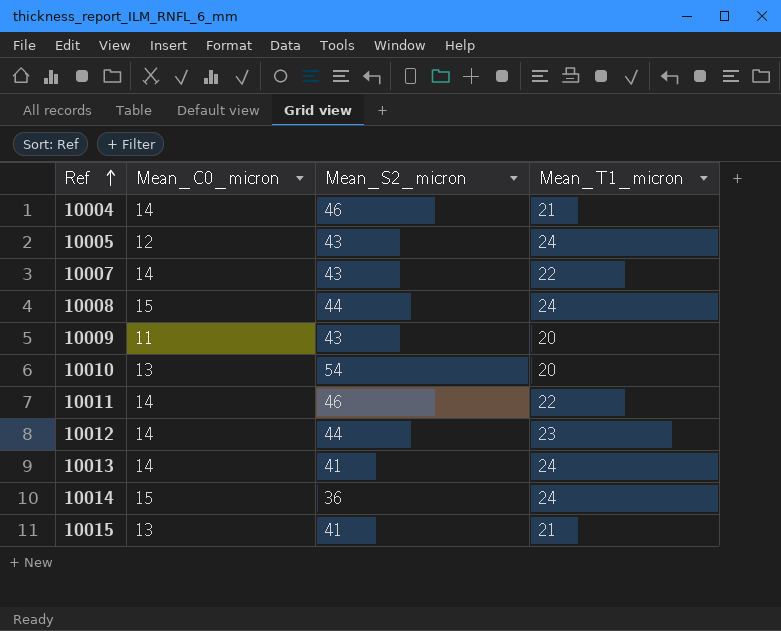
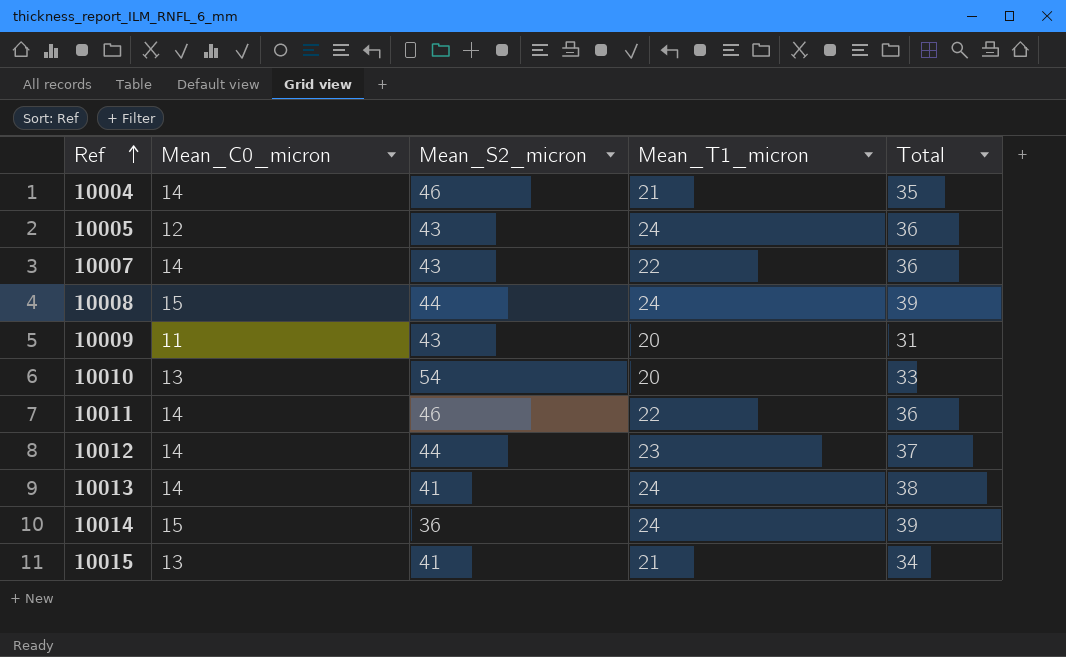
column Total | formula: none -> [Mean_C0_micron] + [Mean_T1_micron]

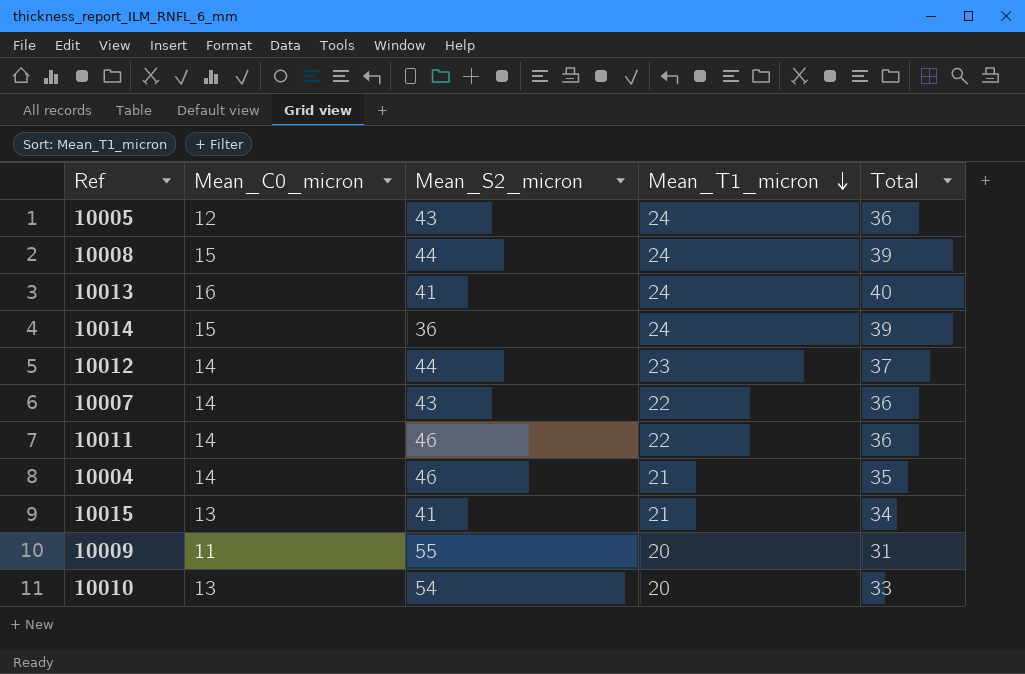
row order: Ref ascending -> Mean_T1_micron descending
10013 | Mean_C0_micron: 14 -> 16
10013 | Total: 38 -> 40
10009 | Mean_S2_micron: 43 -> 55

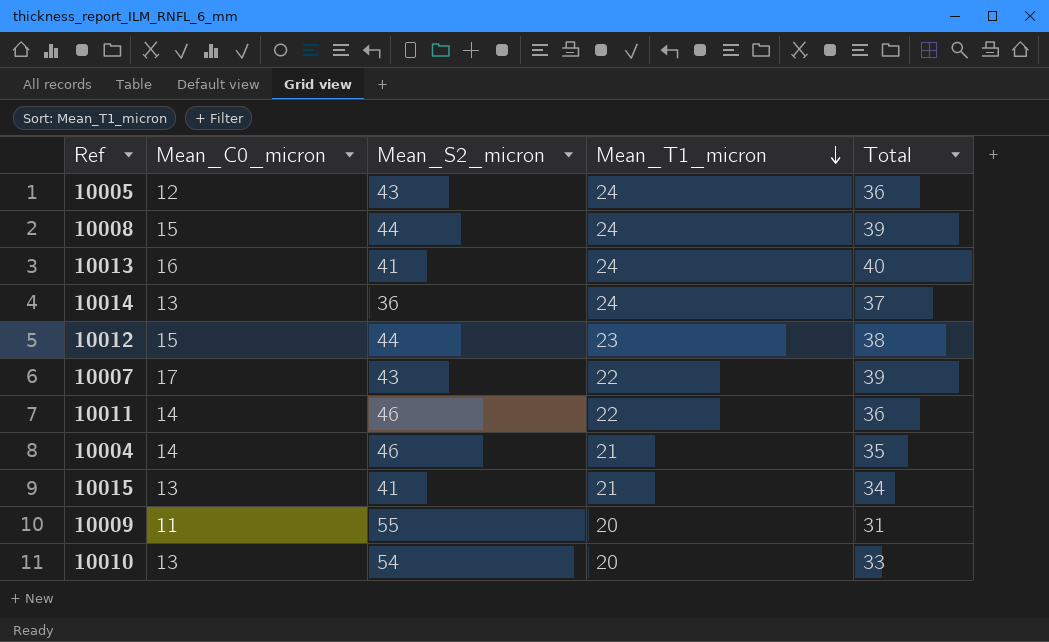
10014 | Mean_C0_micron: 15 -> 13
10014 | Total: 39 -> 37
10012 | Mean_C0_micron: 14 -> 15
10012 | Total: 37 -> 38
10007 | Mean_C0_micron: 14 -> 17
10007 | Total: 36 -> 39

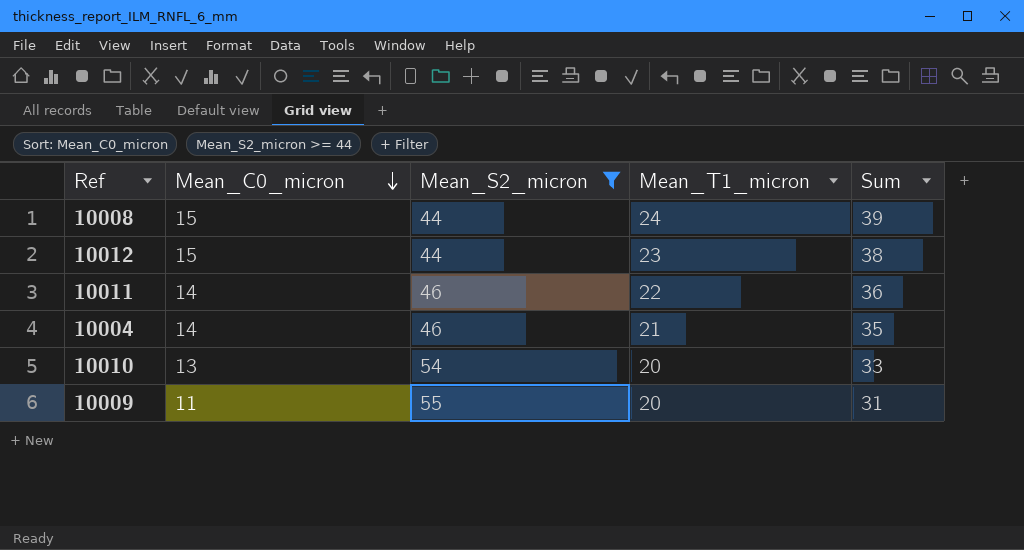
filter: none -> Mean_S2_micron >= 44
row order: Mean_T1_micron descending -> Mean_C0_micron descending
column name: Total -> Sum

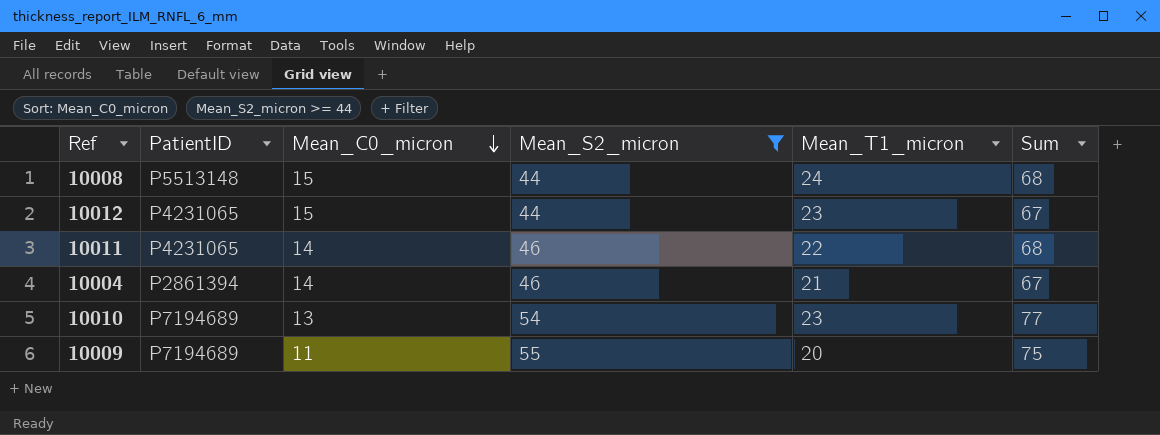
column PatientID | position: none -> 2
column Sum | formula: [Mean_C0_micron] + [Mean_T1_micron] -> [Mean_S2_micron] + [Mean_T1_micron]
10010 | Mean_T1_micron: 20 -> 23

